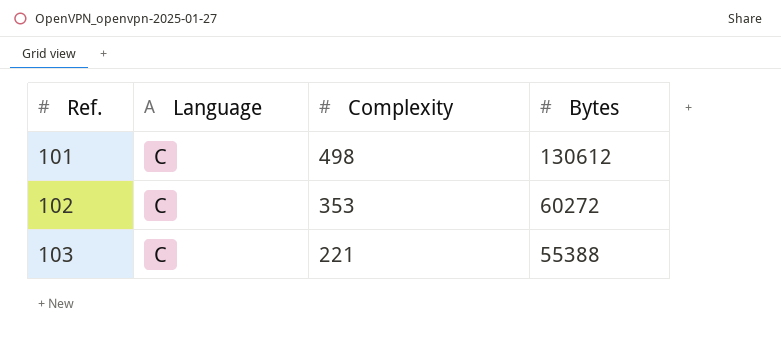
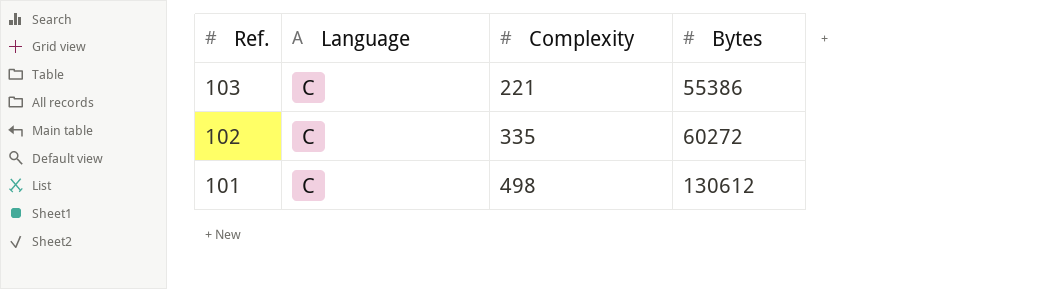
row order: Ref. ascending -> Ref. descending
103 | Bytes: 55388 -> 55386
102 | Complexity: 353 -> 335

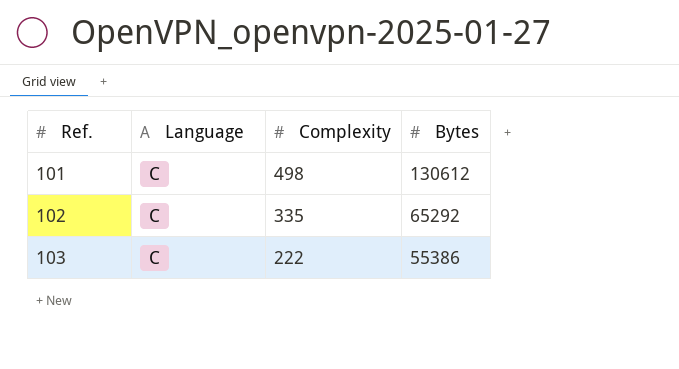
row order: Ref. descending -> Ref. ascending
102 | Bytes: 60272 -> 65292
103 | Complexity: 221 -> 222

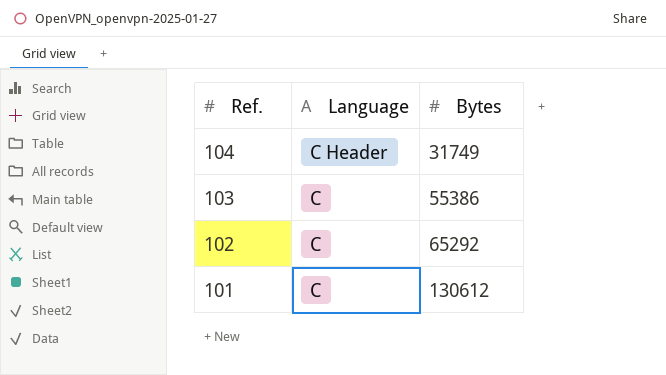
row order: Ref. ascending -> Ref. descending
column Complexity | position: 3 -> none
row 104: none -> C Header | 31749

